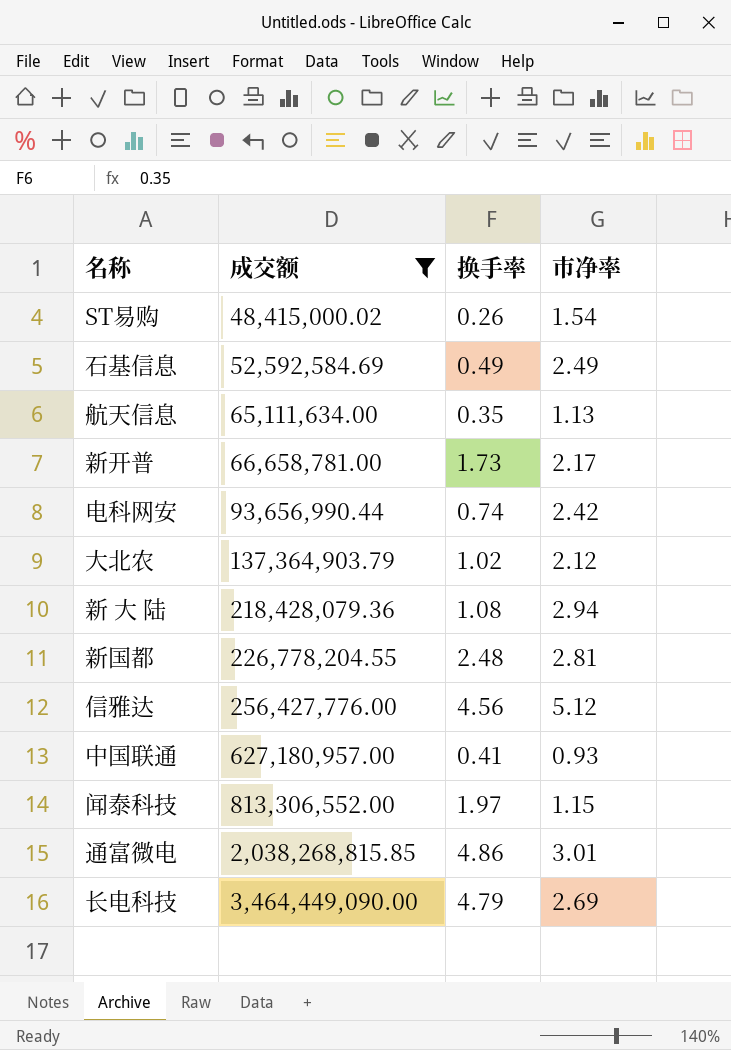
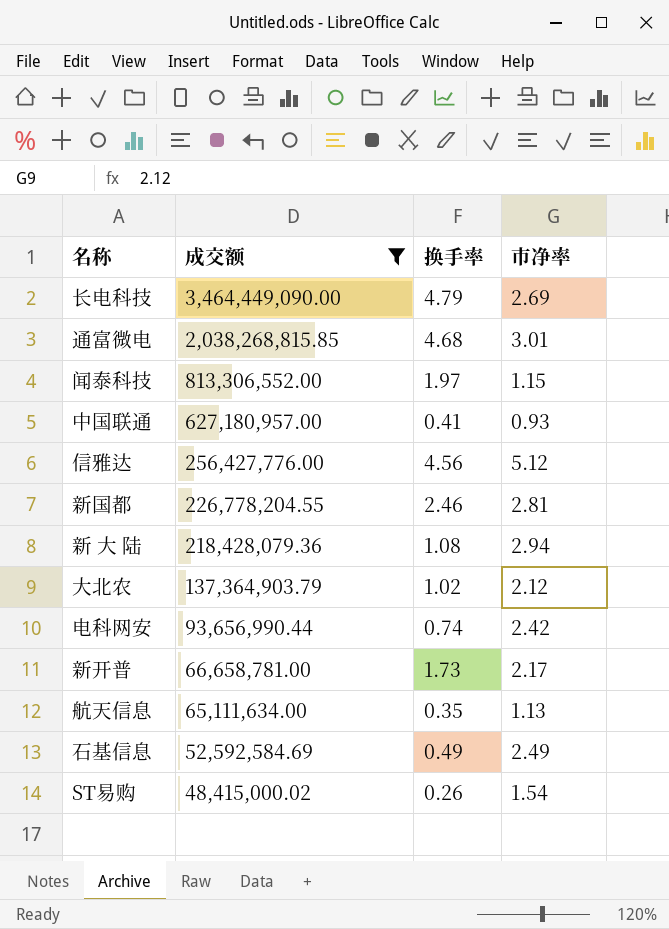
row order: 成交额 ascending -> 成交额 descending
通富微电 | 换手率: 4.86 -> 4.68
新国都 | 换手率: 2.48 -> 2.46

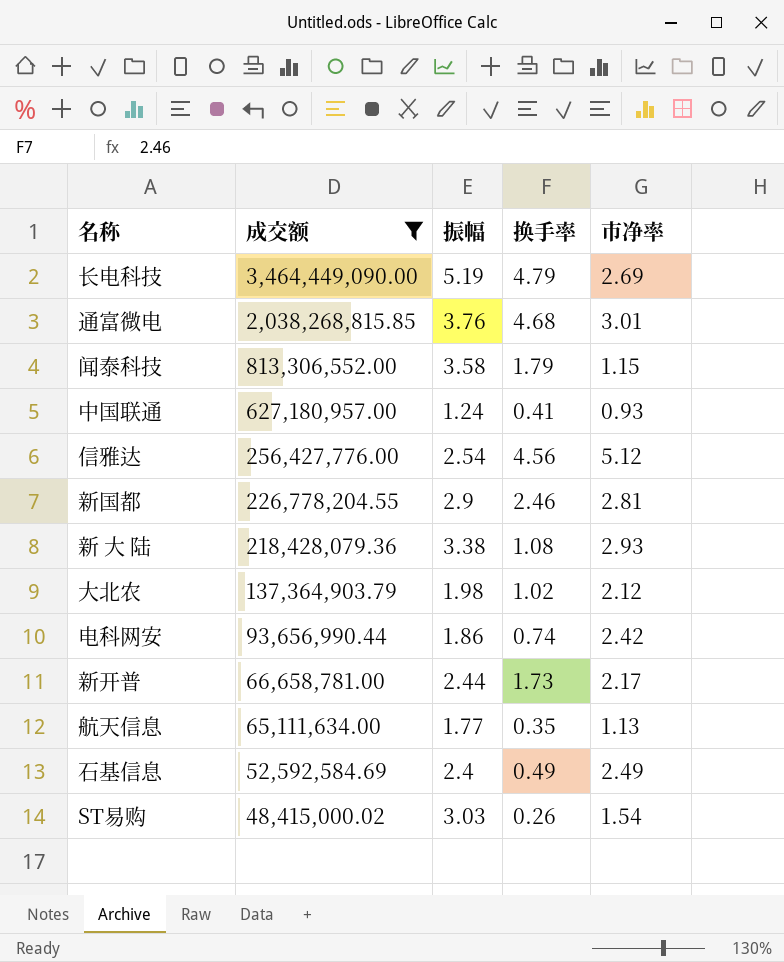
column 振幅 | position: none -> 3
闻泰科技 | 换手率: 1.97 -> 1.79
新 大 陆 | 市净率: 2.94 -> 2.93

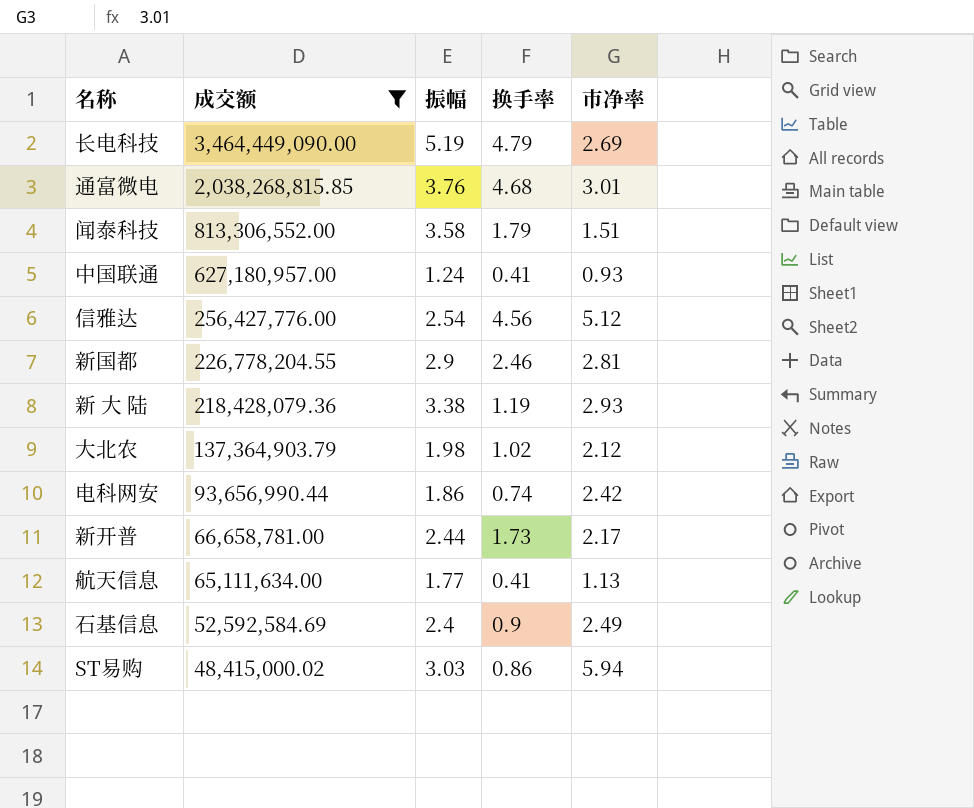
闻泰科技 | 市净率: 1.15 -> 1.51
新 大 陆 | 换手率: 1.08 -> 1.19
航天信息 | 换手率: 0.35 -> 0.41
石基信息 | 换手率: 0.49 -> 0.9
ST易购 | 换手率: 0.26 -> 0.86
ST易购 | 市净率: 1.54 -> 5.94

